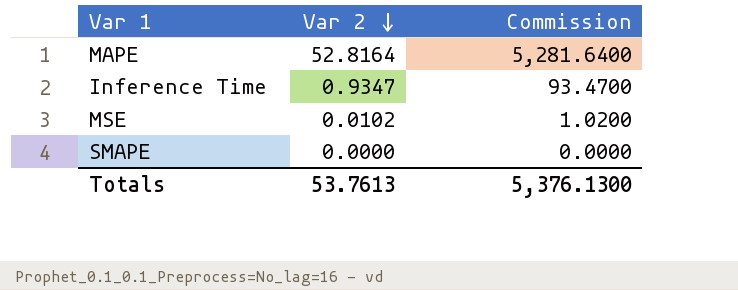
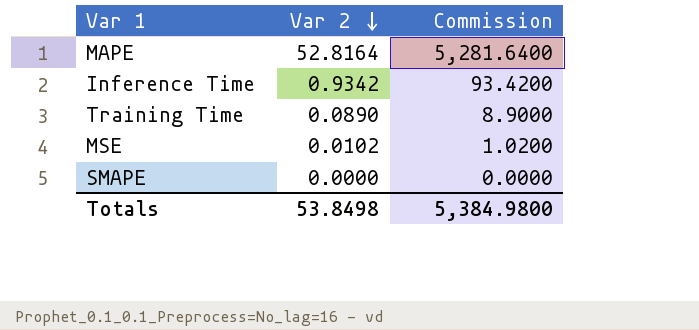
Inference Time | Var 2: 0.9347 -> 0.9342
Inference Time | Commission: 93.4700 -> 93.4200
row Training Time: none -> 0.0890 | 8.9000
Totals | Var 2: 53.7613 -> 53.8498
Totals | Commission: 5,376.1300 -> 5,384.9800

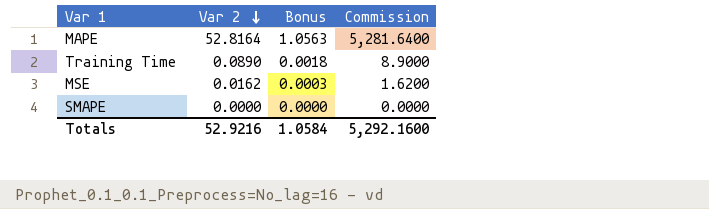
column Bonus | formula: none -> [Var 2] * 0.02
row Inference Time: 0.9342 | 93.4200 -> none
MSE | Var 2: 0.0102 -> 0.0162
MSE | Commission: 1.0200 -> 1.6200
Totals | Var 2: 53.8498 -> 52.9216
Totals | Commission: 5,384.9800 -> 5,292.1600

